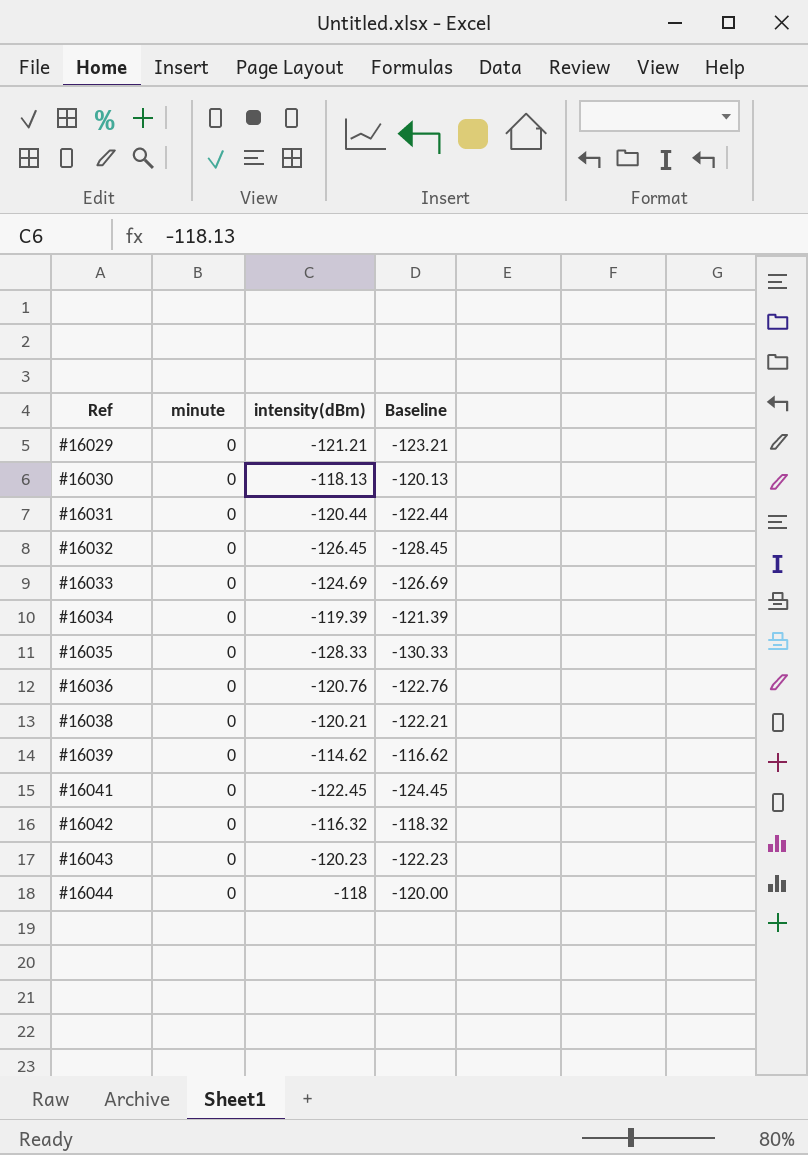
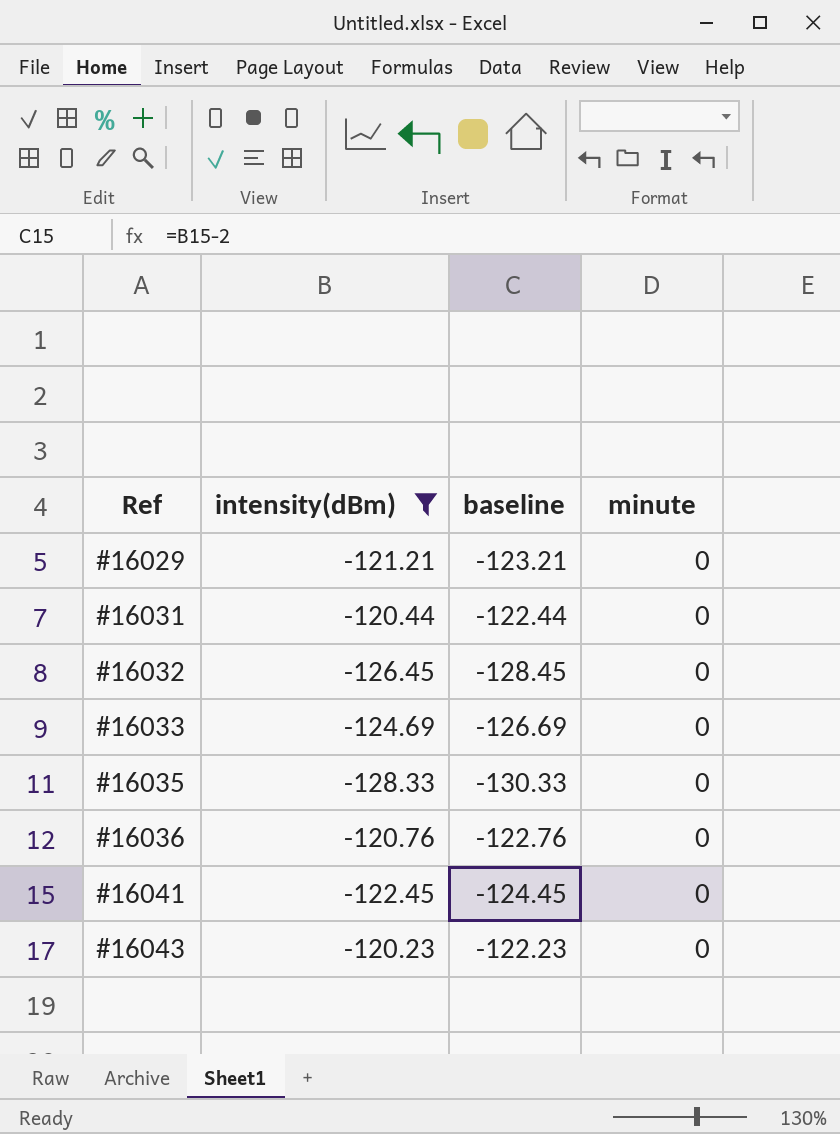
filter: none -> intensity(dBm) <= -120.23
column name: Baseline -> baseline
column minute | position: 2 -> 4

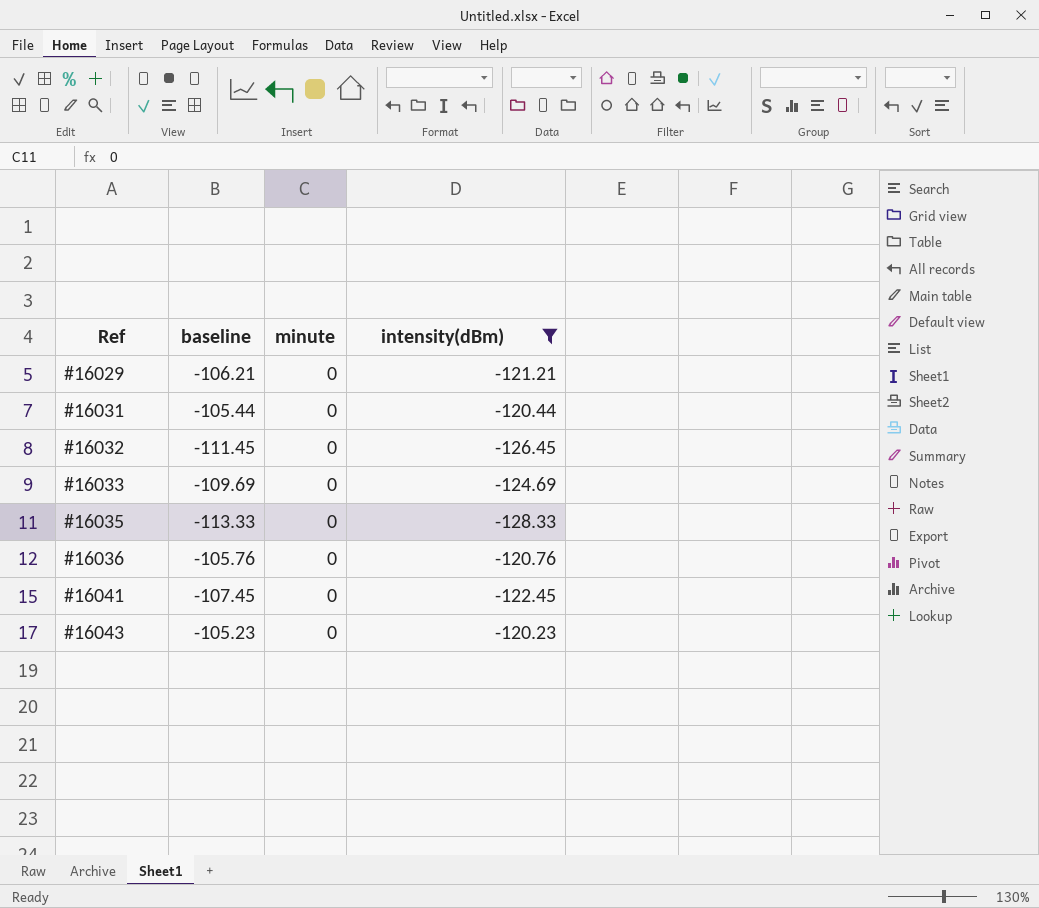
column baseline | formula: [intensity(dBm)] - 2 -> [intensity(dBm)] + 15
column intensity(dBm) | position: 2 -> 4

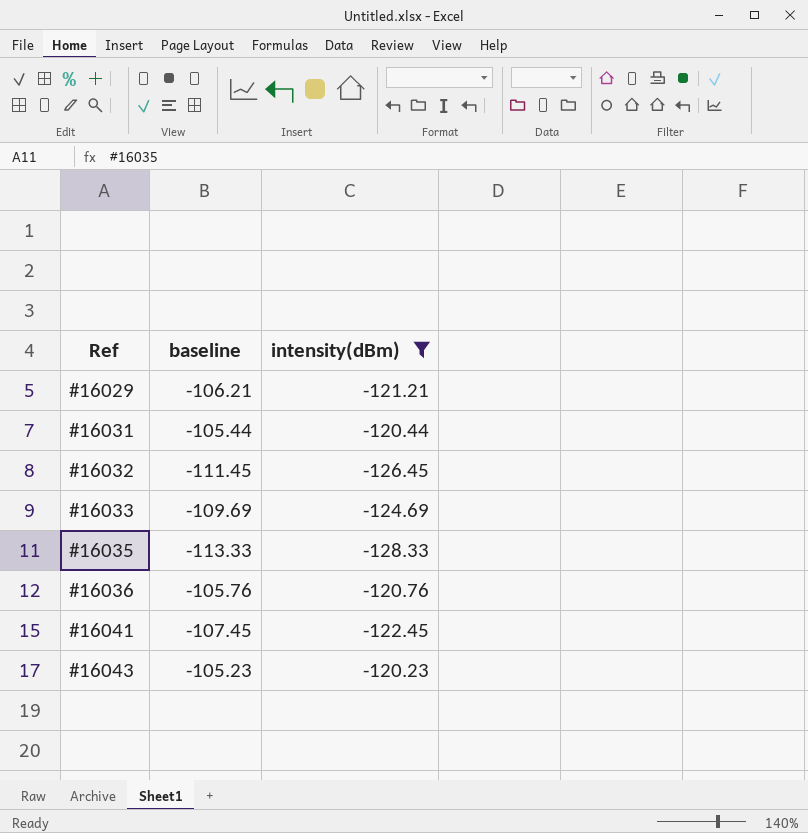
column minute | position: 3 -> none

